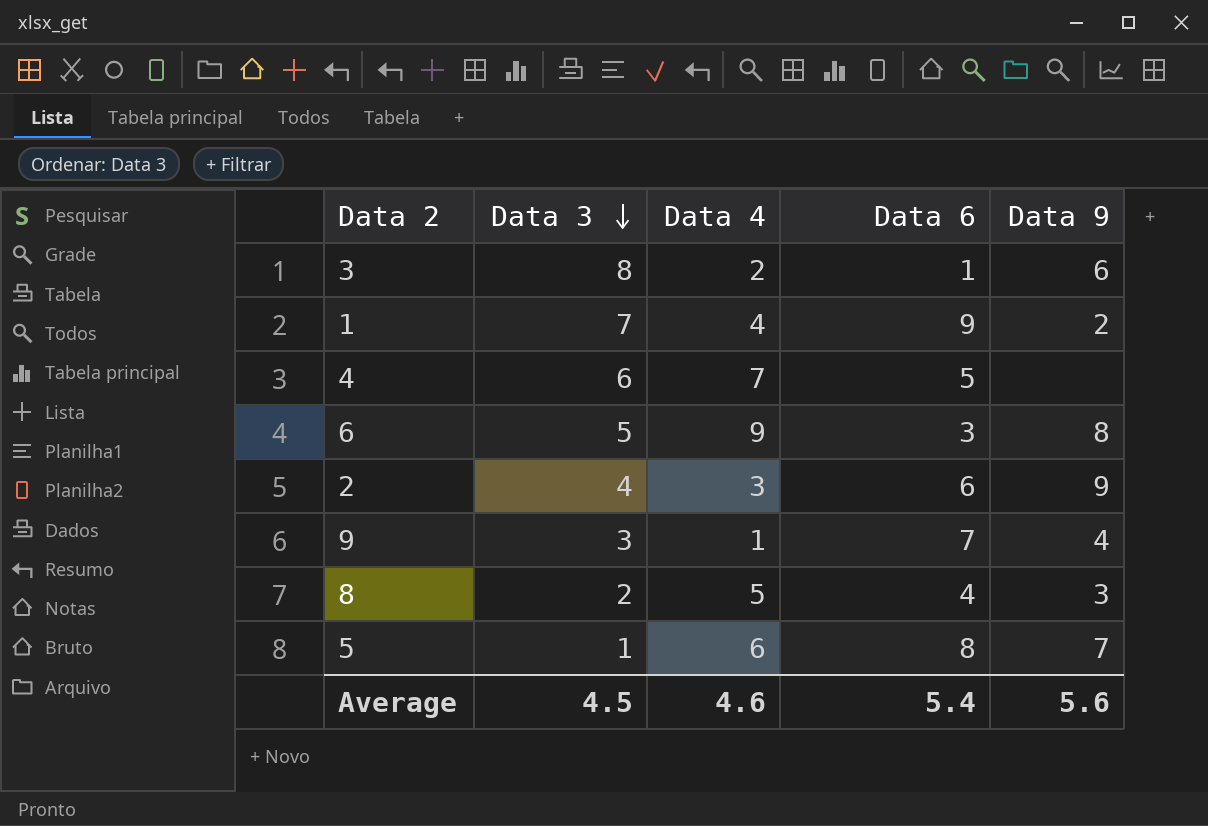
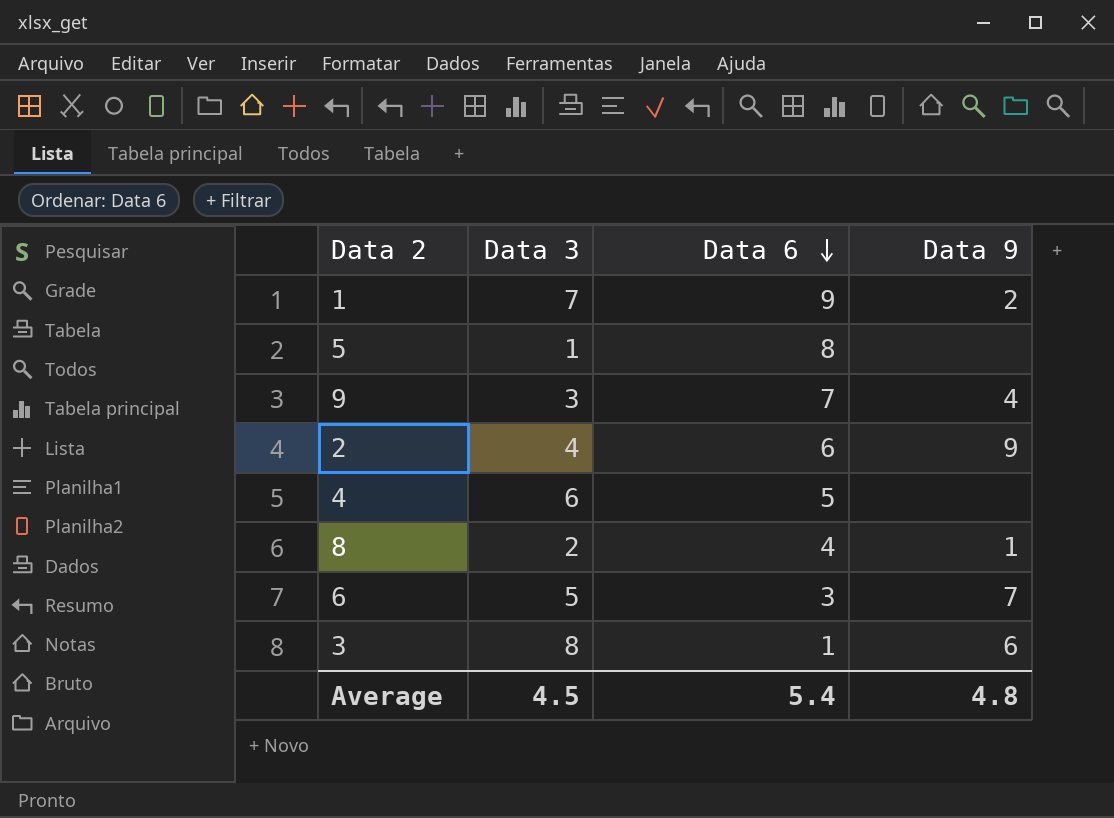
row order: Data 3 descending -> Data 6 descending
column Data 4 | position: 3 -> none
5 | Data 9: 7 -> none
8 | Data 9: 3 -> 1
6 | Data 9: 8 -> 7
Average | Data 9: 5.6 -> 4.8

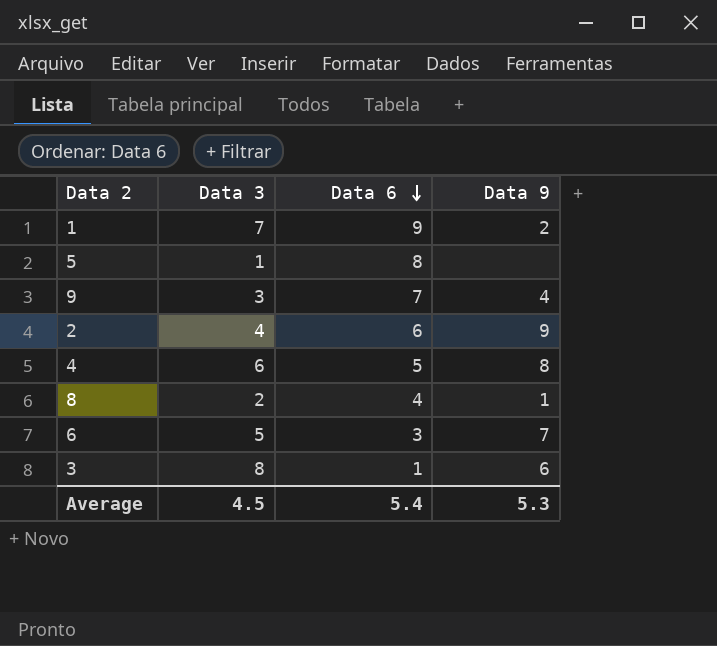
4 | Data 9: none -> 8
Average | Data 9: 4.8 -> 5.3

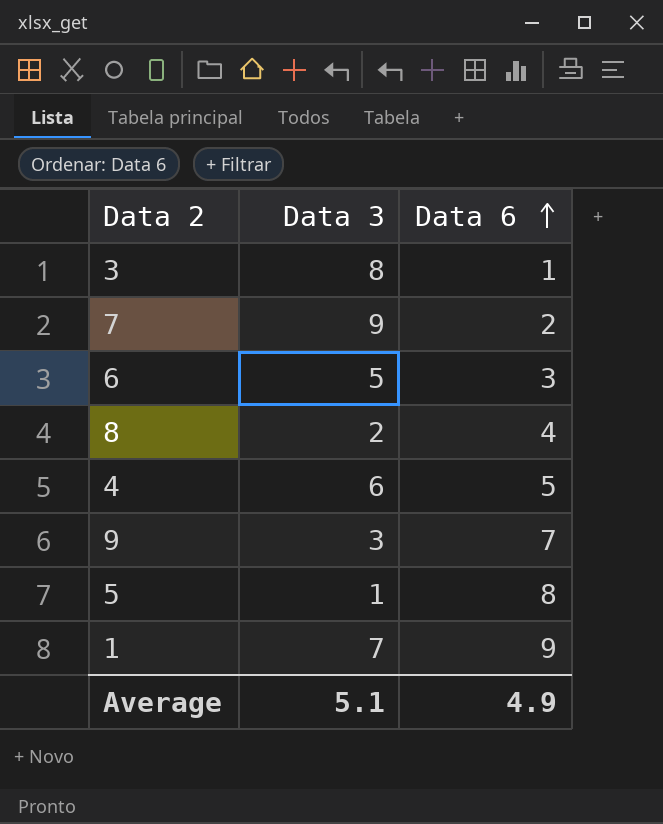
row order: Data 6 descending -> Data 6 ascending
column Data 9 | position: 4 -> none
row 2: 4 | 6 | 9 -> none
row 7: none -> 9 | 2
Average | Data 3: 4.5 -> 5.1
Average | Data 6: 5.4 -> 4.9

